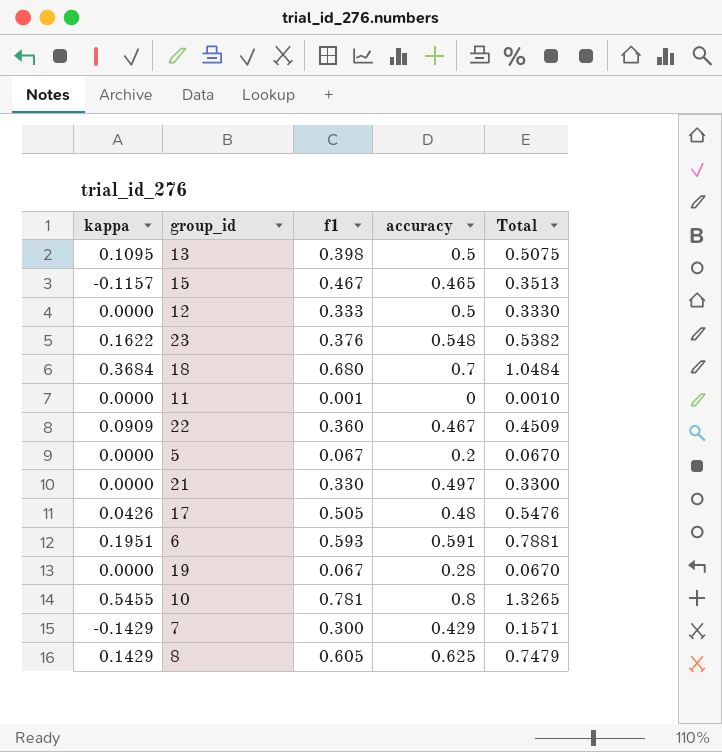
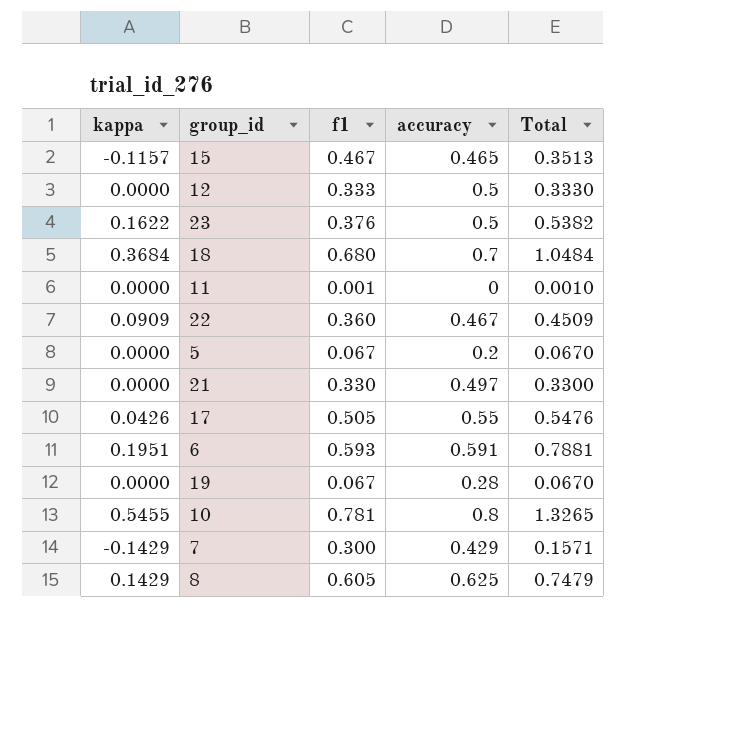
row 13: 0.1095 | 0.398 | 0.5 | 0.5075 -> none
23 | accuracy: 0.548 -> 0.5
17 | accuracy: 0.48 -> 0.55

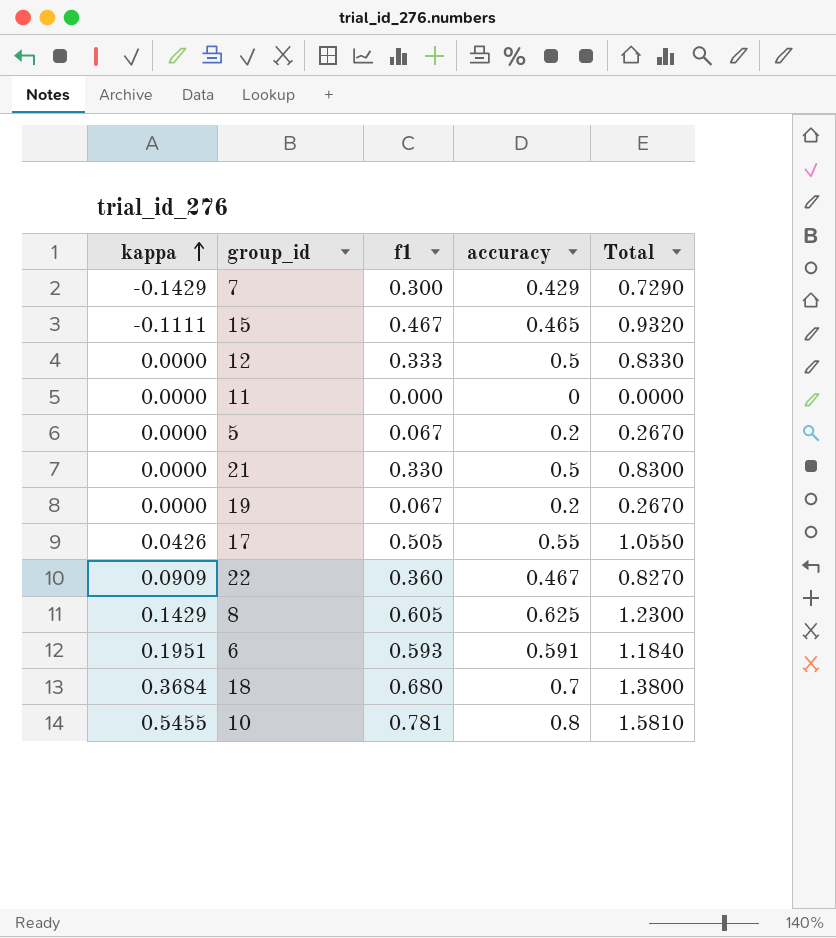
row order: none -> kappa ascending
column Total | formula: [kappa] + [f1] -> [f1] + [accuracy]
row 23: 0.1622 | 0.376 | 0.5 | 0.5382 -> none
15 | kappa: -0.1157 -> -0.1111
11 | f1: 0.001 -> 0.000
21 | accuracy: 0.497 -> 0.5
19 | accuracy: 0.28 -> 0.2

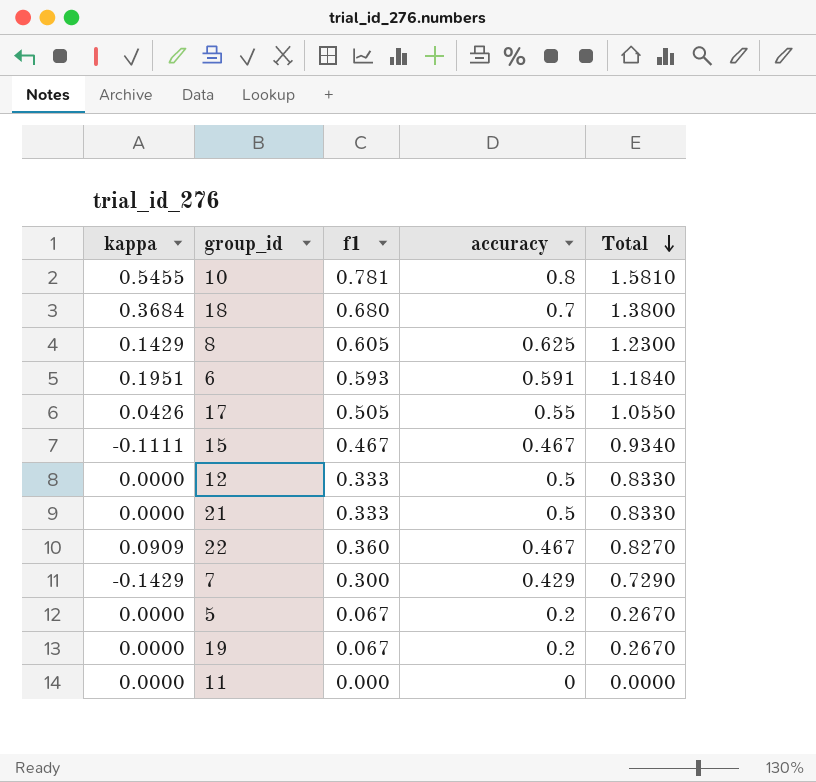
row order: kappa ascending -> Total descending
15 | accuracy: 0.465 -> 0.467
15 | Total: 0.9320 -> 0.9340
21 | f1: 0.330 -> 0.333
21 | Total: 0.8300 -> 0.8330

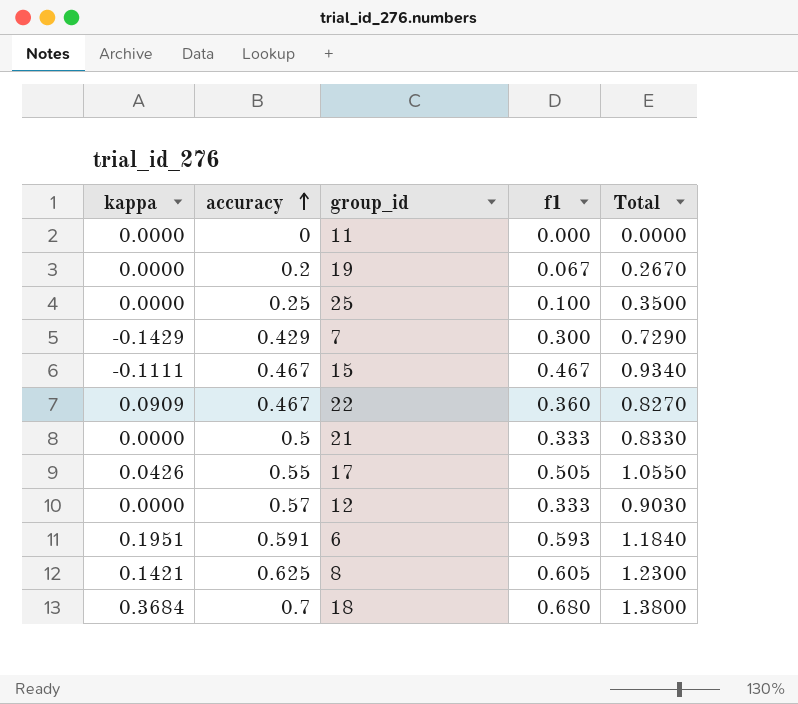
row order: Total descending -> accuracy ascending
column accuracy | position: 4 -> 2
row 10: 0.5455 | 0.781 | 0.8 | 1.5810 -> none
row 5: 0.0000 | 0.067 | 0.2 | 0.2670 -> none
row 25: none -> 0.0000 | 0.25 | 0.100 | 0.3500
12 | accuracy: 0.5 -> 0.57
12 | Total: 0.8330 -> 0.9030
8 | kappa: 0.1429 -> 0.1421

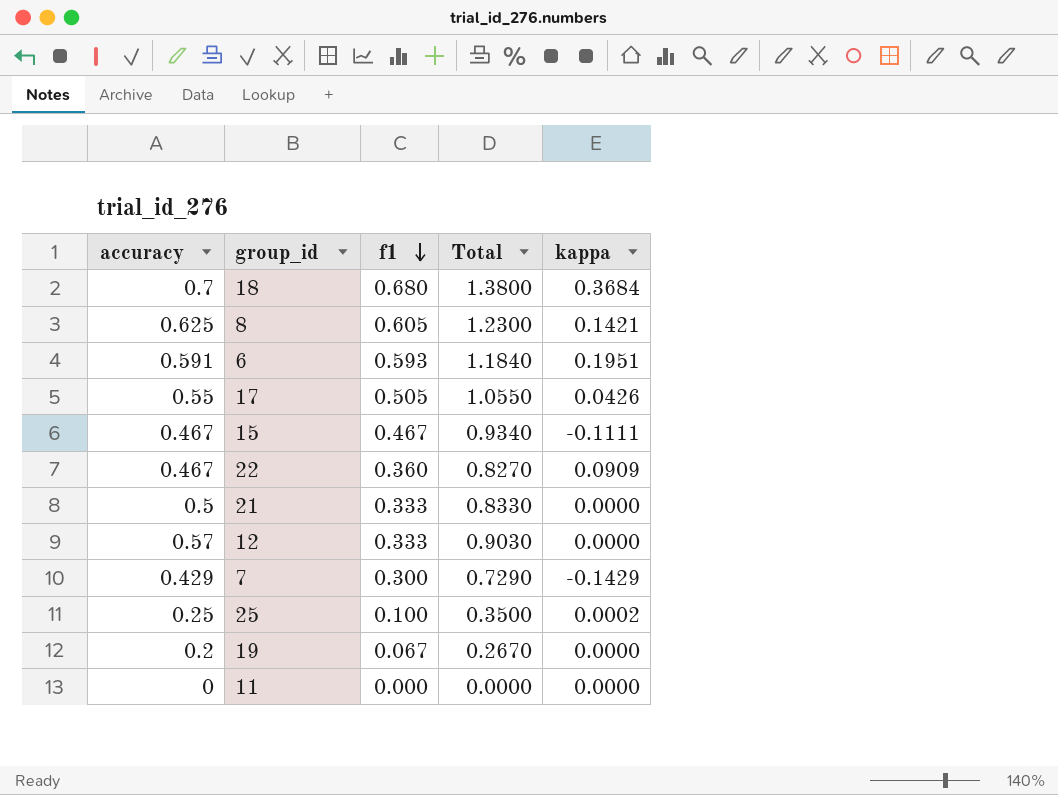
row order: accuracy ascending -> f1 descending
column kappa | position: 1 -> 5
25 | kappa: 0.0000 -> 0.0002

